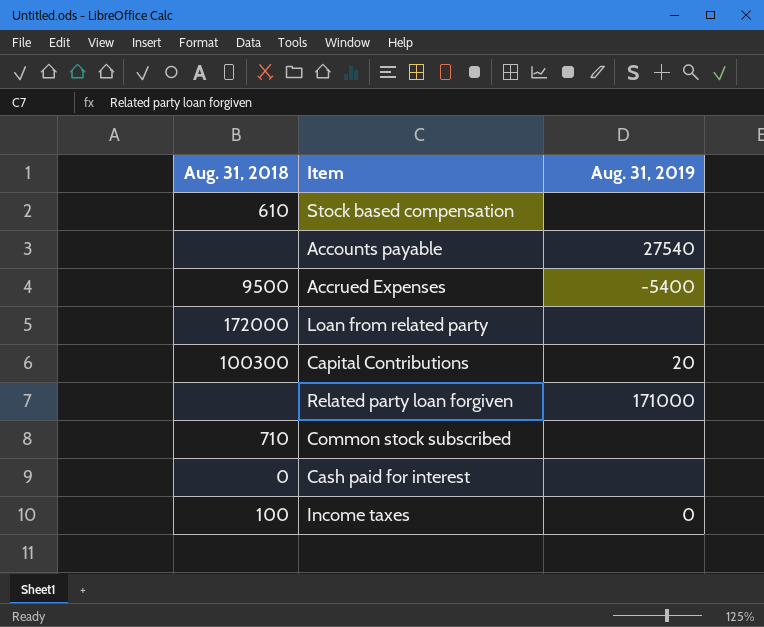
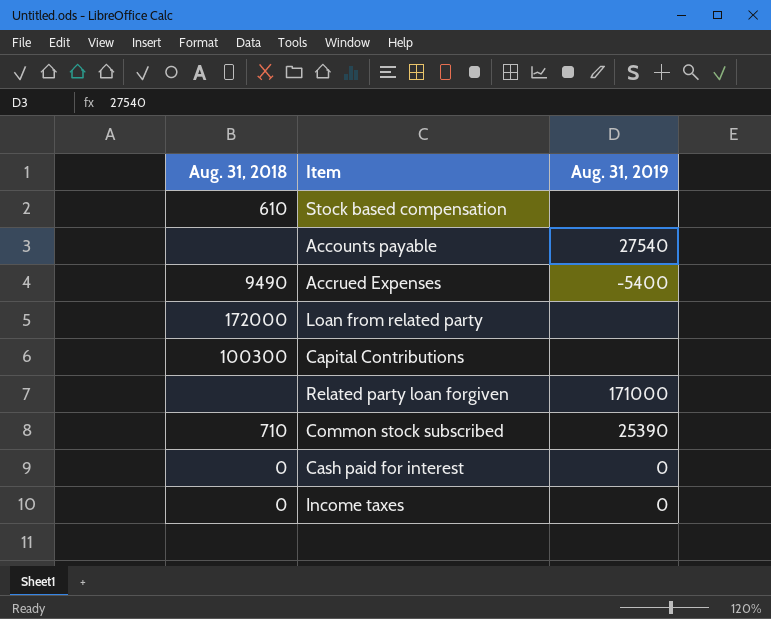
Accrued Expenses | Aug. 31, 2018: 9500 -> 9490
Capital Contributions | Aug. 31, 2019: 20 -> none
Common stock subscribed | Aug. 31, 2019: none -> 25390
Cash paid for interest | Aug. 31, 2019: none -> 0
Income taxes | Aug. 31, 2018: 100 -> 0

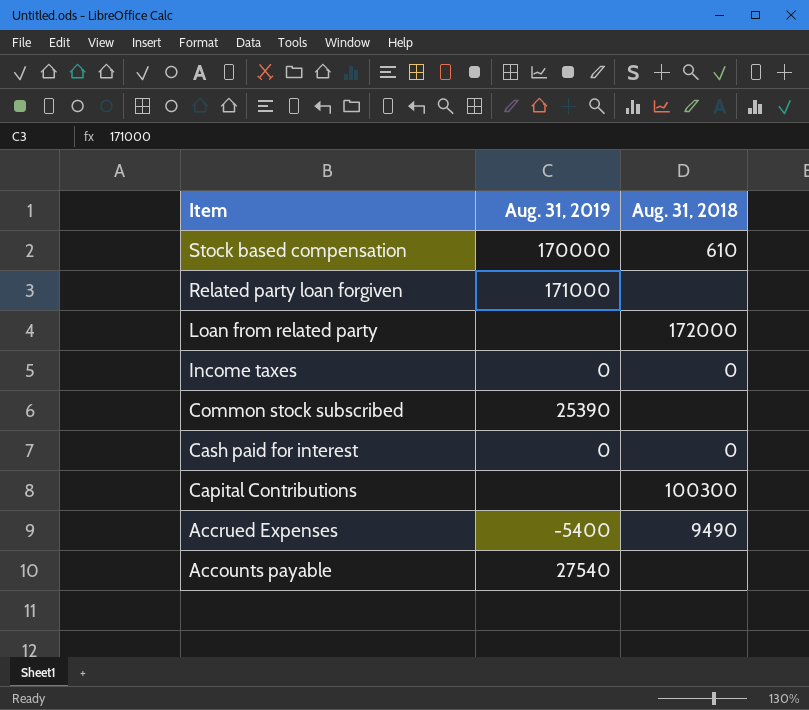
row order: none -> Item descending
column Aug. 31, 2018 | position: 1 -> 3
Stock based compensation | Aug. 31, 2019: none -> 170000
Common stock subscribed | Aug. 31, 2018: 710 -> none

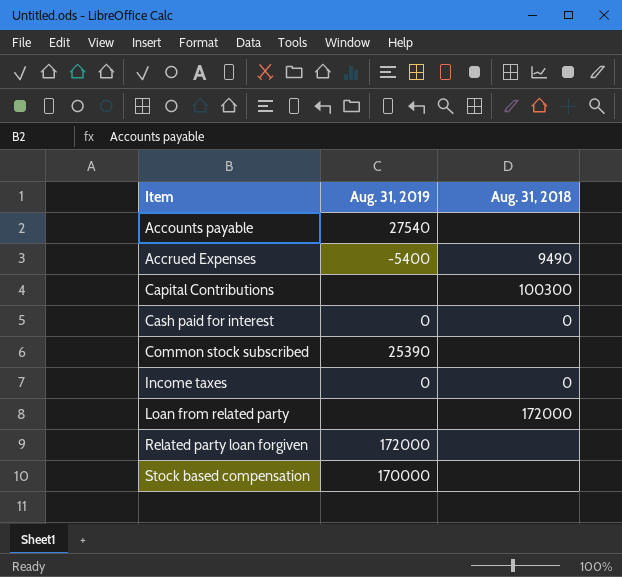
row order: Item descending -> Item ascending
Related party loan forgiven | Aug. 31, 2019: 171000 -> 172000
Stock based compensation | Aug. 31, 2018: 610 -> none

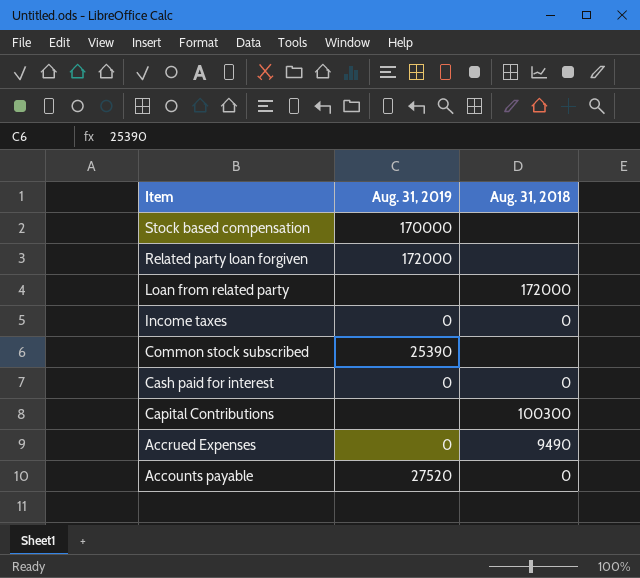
row order: Item ascending -> Item descending
Accrued Expenses | Aug. 31, 2019: -5400 -> 0
Accounts payable | Aug. 31, 2019: 27540 -> 27520
Accounts payable | Aug. 31, 2018: none -> 0

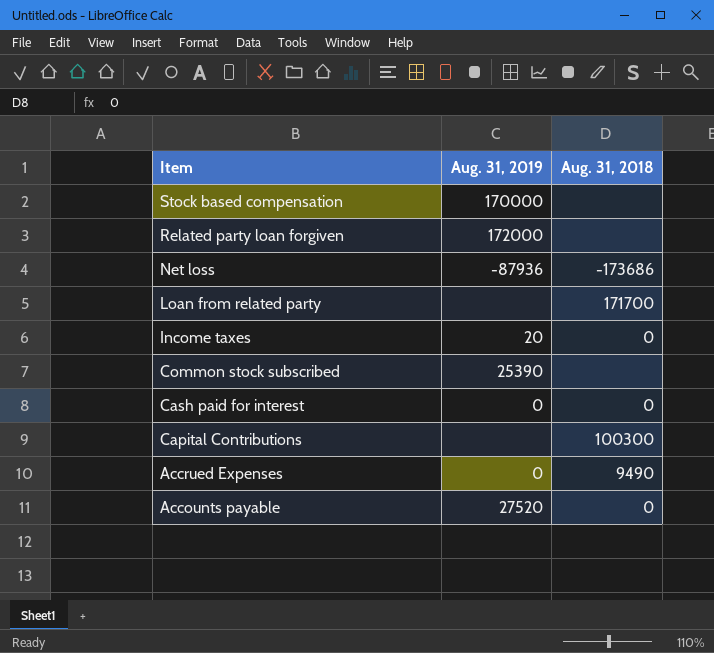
row Net loss: none -> -87936 | -173686
Loan from related party | Aug. 31, 2018: 172000 -> 171700
Income taxes | Aug. 31, 2019: 0 -> 20

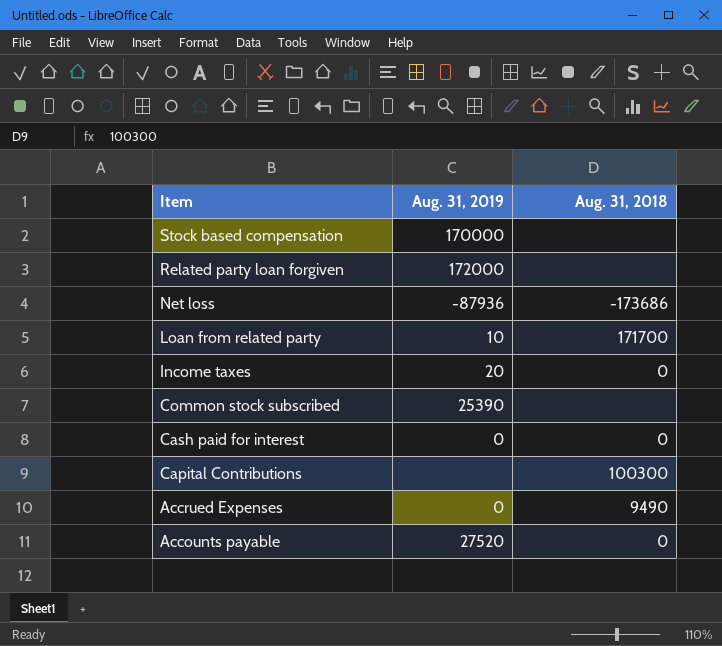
Loan from related party | Aug. 31, 2019: none -> 10

